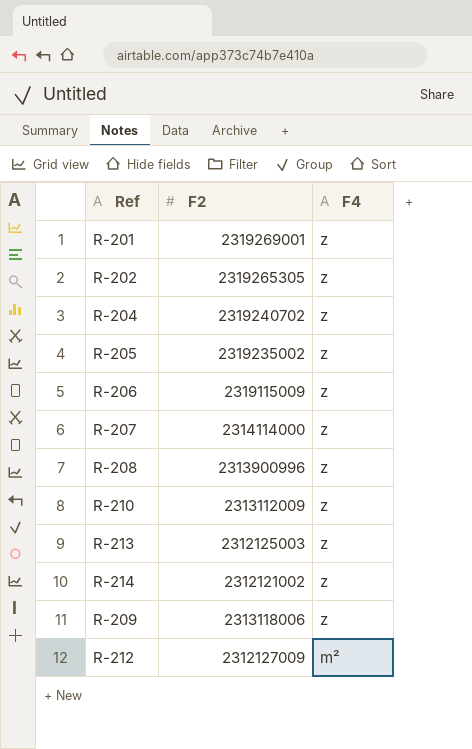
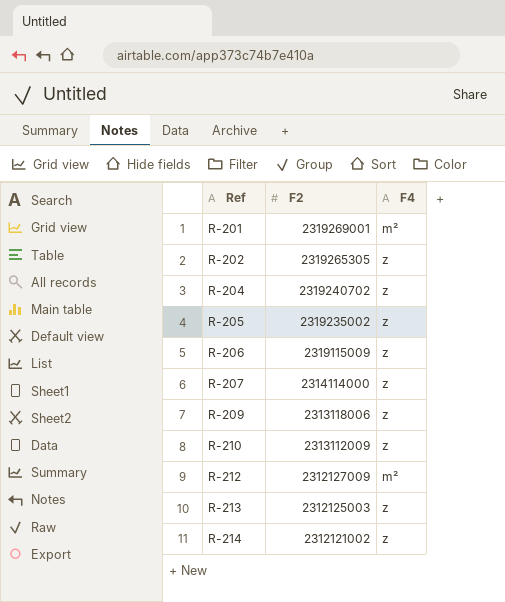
row order: F4 descending -> Ref ascending
row R-208: 2313900996 | z -> none
R-201 | F4: z -> m²

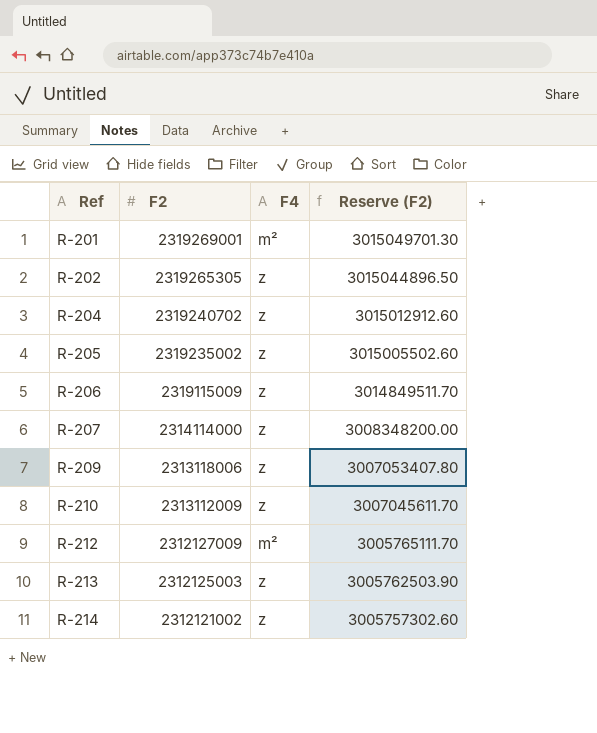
column Reserve (F2) | formula: none -> [F2] * 1.3

